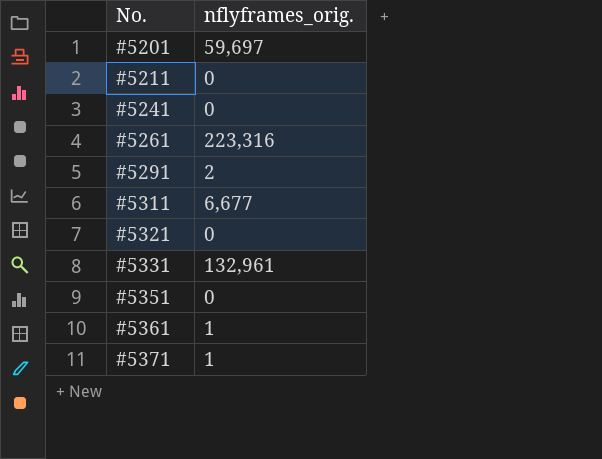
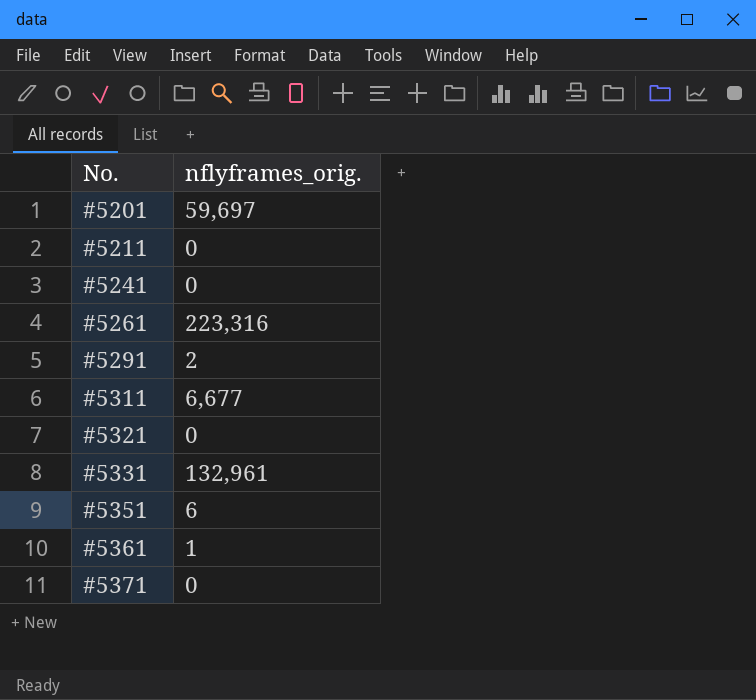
#5351 | nflyframes_orig.: 0 -> 6
#5371 | nflyframes_orig.: 1 -> 0

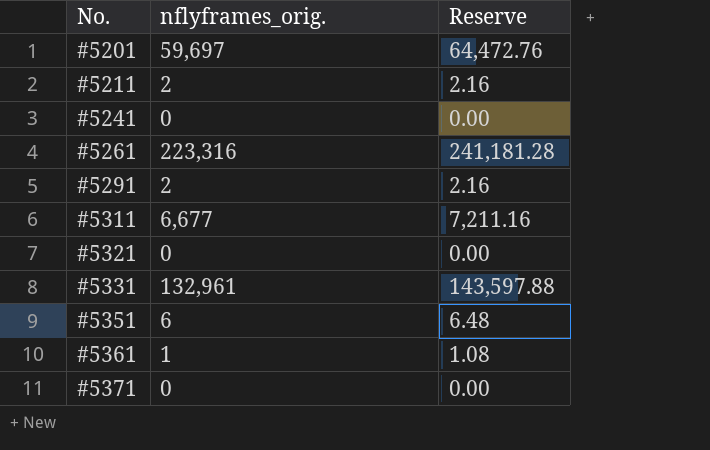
column Reserve | formula: none -> [nflyframes_orig.] * 1.08
#5211 | nflyframes_orig.: 0 -> 2

